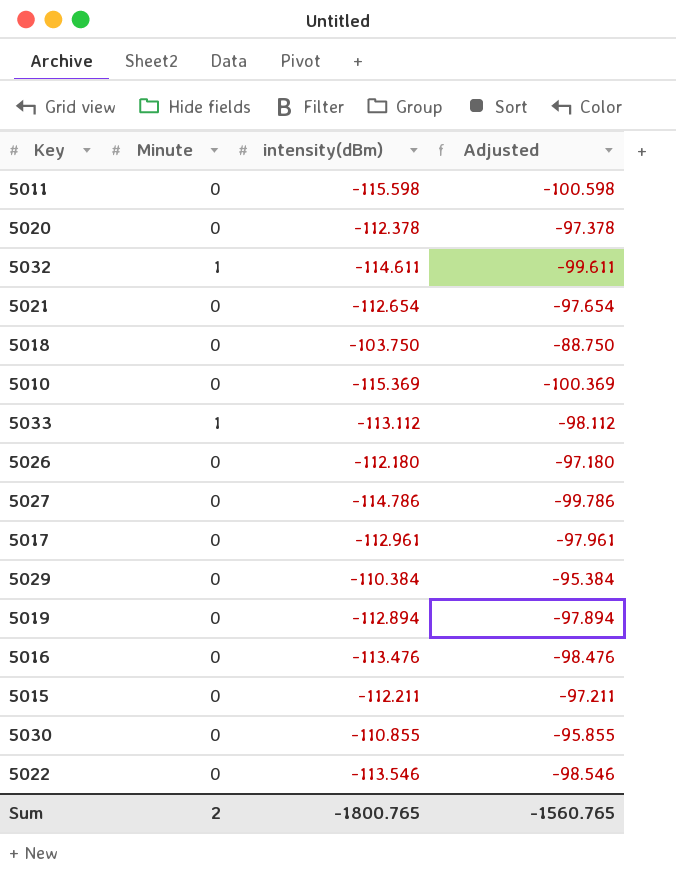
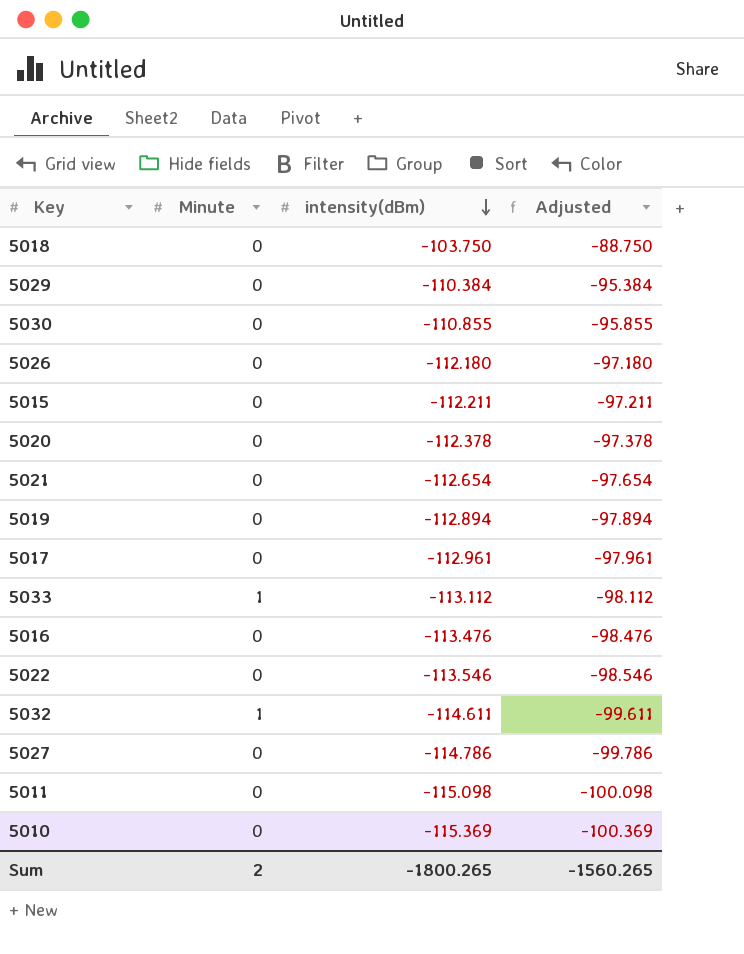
row order: none -> intensity(dBm) descending
5011 | intensity(dBm): -115.598 -> -115.098
5011 | Adjusted: -100.598 -> -100.098
Sum | intensity(dBm): -1800.765 -> -1800.265
Sum | Adjusted: -1560.765 -> -1560.265

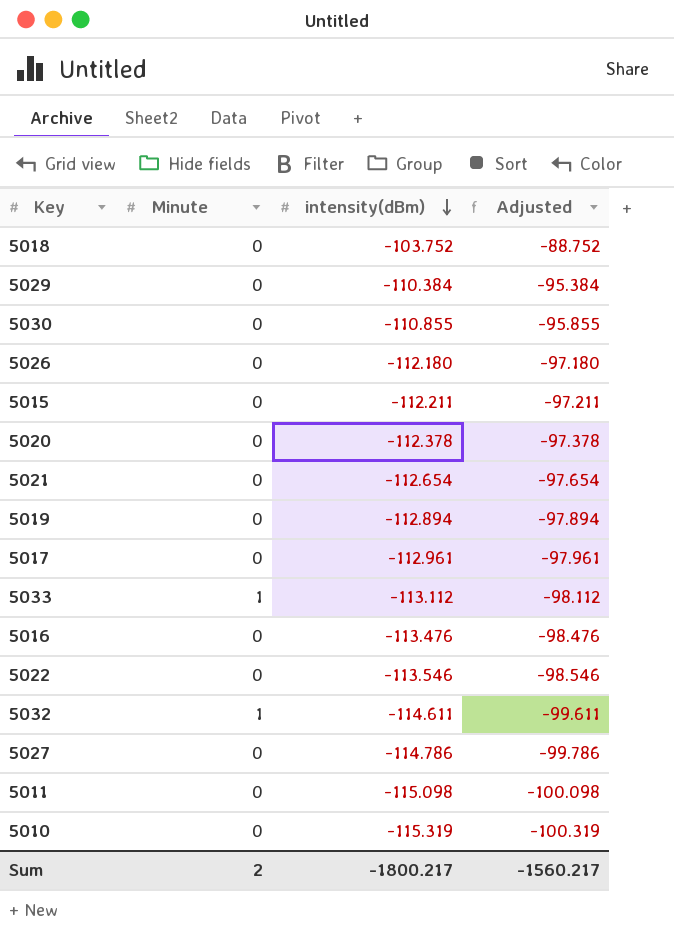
5018 | intensity(dBm): -103.750 -> -103.752
5018 | Adjusted: -88.750 -> -88.752
5010 | intensity(dBm): -115.369 -> -115.319
5010 | Adjusted: -100.369 -> -100.319
Sum | intensity(dBm): -1800.265 -> -1800.217
Sum | Adjusted: -1560.265 -> -1560.217

